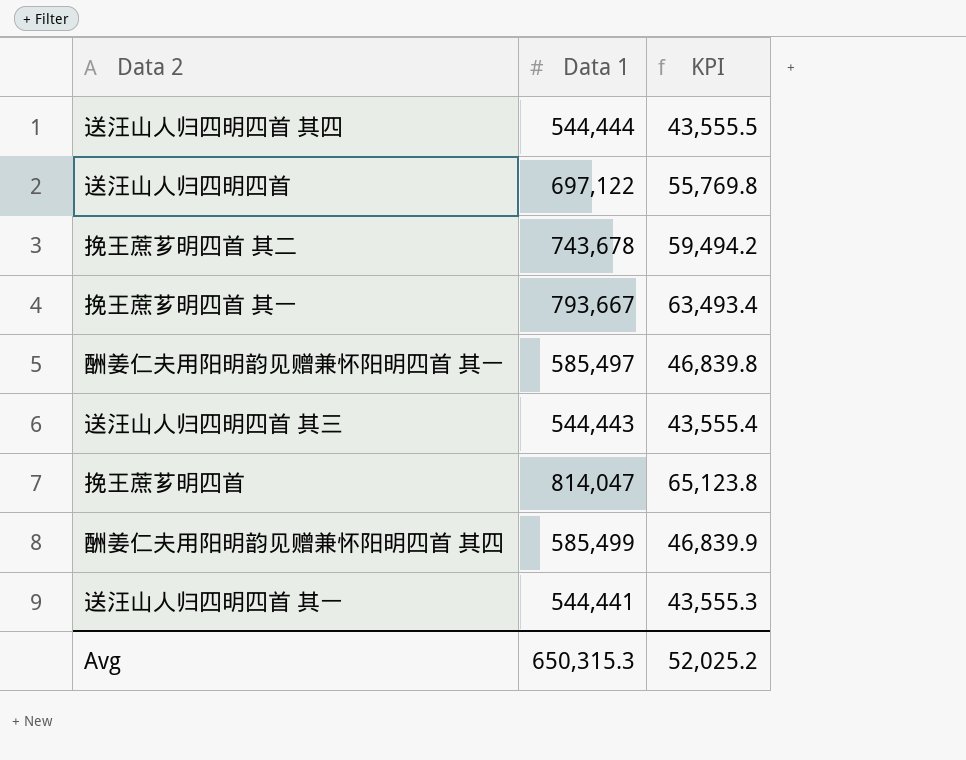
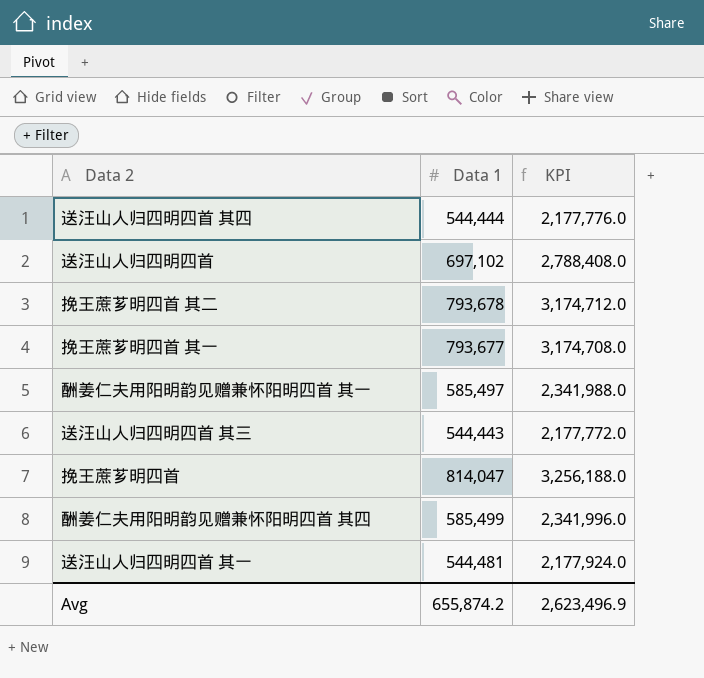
column KPI | formula: [Data 1] * 0.08 -> [Data 1] * 4
送汪山人归四明四首 | Data 1: 697,122 -> 697,102
挽王蔗芗明四首 其二 | Data 1: 743,678 -> 793,678
挽王蔗芗明四首 其一 | Data 1: 793,667 -> 793,677
送汪山人归四明四首 其一 | Data 1: 544,441 -> 544,481
Avg | Data 1: 650,315.3 -> 655,874.2
Avg | KPI: 52,025.2 -> 2,623,496.9

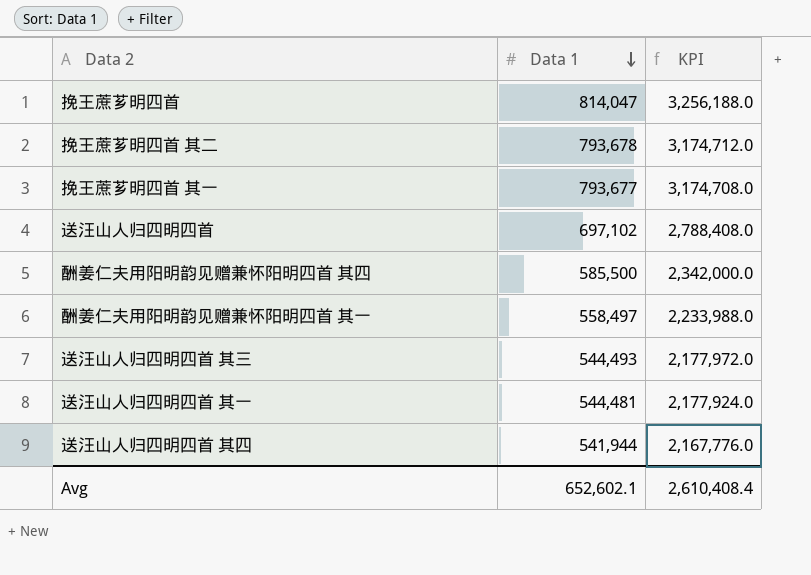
row order: none -> Data 1 descending
酬姜仁夫用阳明韵见赠兼怀阳明四首 其四 | Data 1: 585,499 -> 585,500
酬姜仁夫用阳明韵见赠兼怀阳明四首 其四 | KPI: 2,341,996.0 -> 2,342,000.0
酬姜仁夫用阳明韵见赠兼怀阳明四首 其一 | Data 1: 585,497 -> 558,497
酬姜仁夫用阳明韵见赠兼怀阳明四首 其一 | KPI: 2,341,988.0 -> 2,233,988.0
送汪山人归四明四首 其三 | Data 1: 544,443 -> 544,493
送汪山人归四明四首 其三 | KPI: 2,177,772.0 -> 2,177,972.0
送汪山人归四明四首 其四 | Data 1: 544,444 -> 541,944
送汪山人归四明四首 其四 | KPI: 2,177,776.0 -> 2,167,776.0
Avg | Data 1: 655,874.2 -> 652,602.1
Avg | KPI: 2,623,496.9 -> 2,610,408.4

